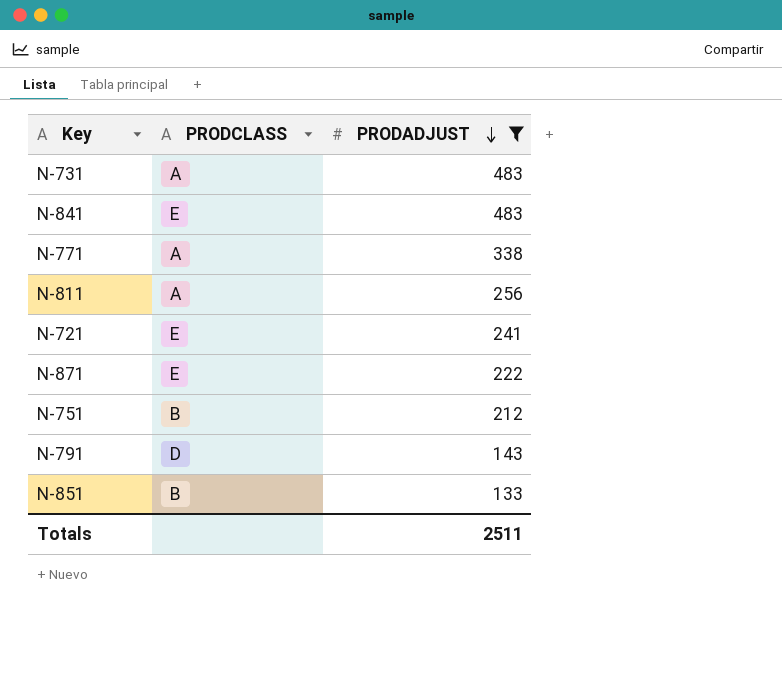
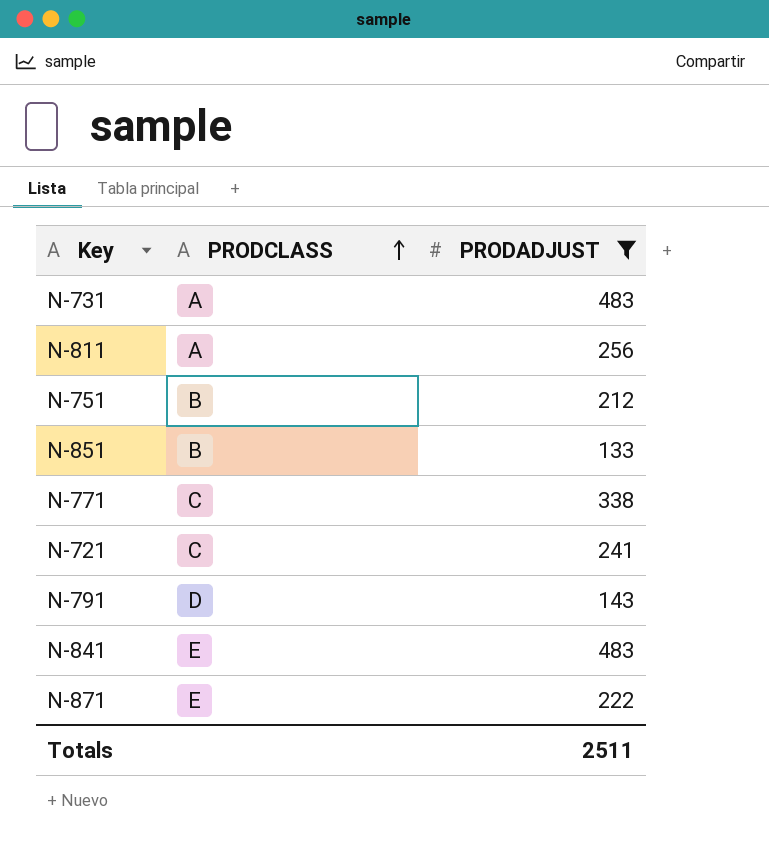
row order: PRODADJUST descending -> PRODCLASS ascending
N-771 | PRODCLASS: A -> C
N-721 | PRODCLASS: E -> C

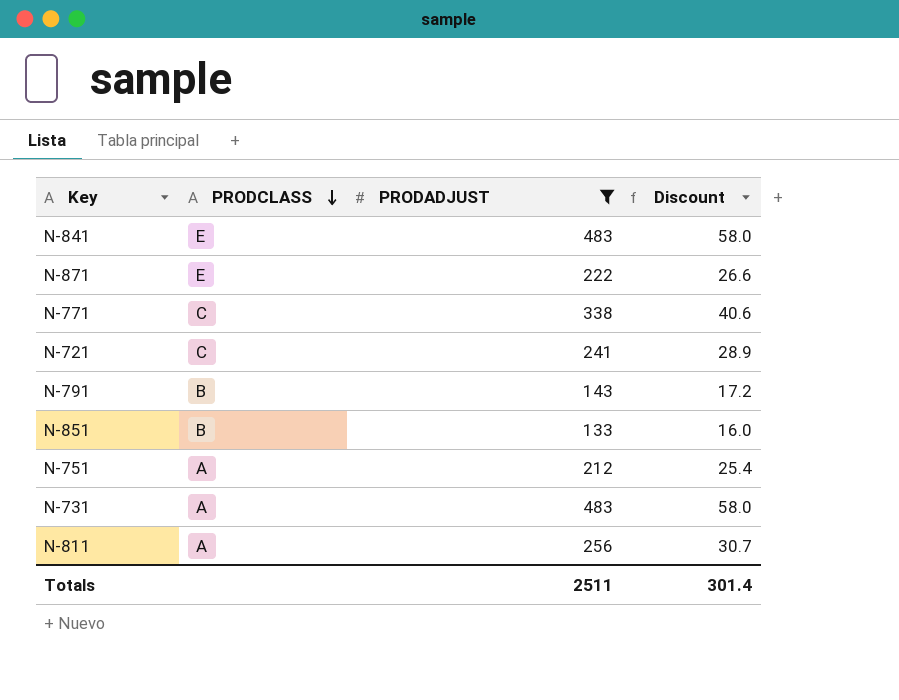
row order: PRODCLASS ascending -> PRODCLASS descending
column Discount | formula: none -> [PRODADJUST] * 0.12
N-791 | PRODCLASS: D -> B
N-751 | PRODCLASS: B -> A

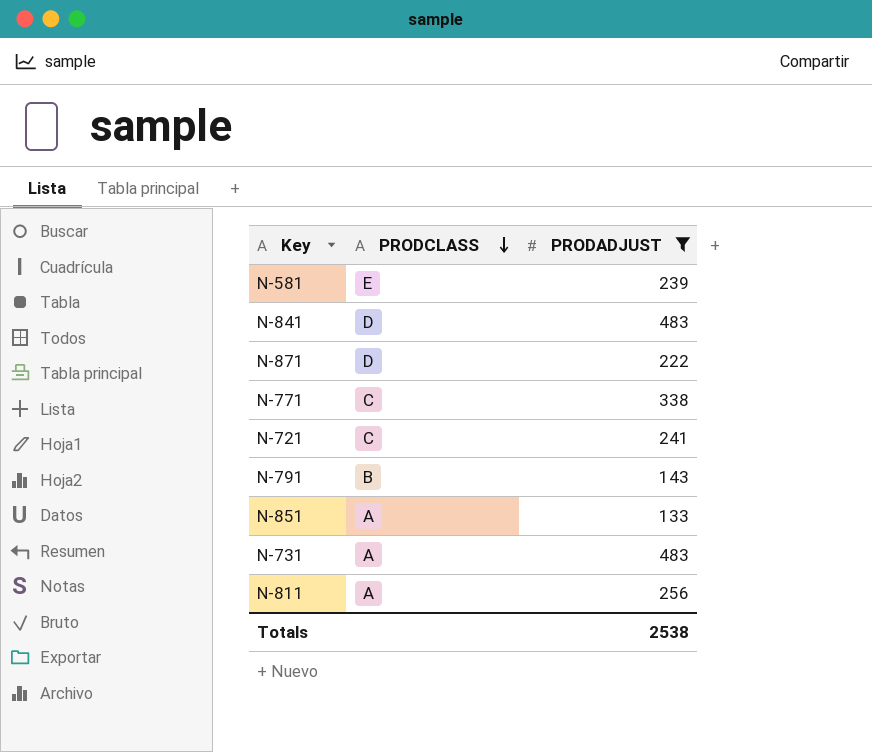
column Discount | formula: [PRODADJUST] * 0.12 -> none
row N-751: A | 212 | 25.4 -> none
row N-581: none -> E | 239
N-841 | PRODCLASS: E -> D
N-871 | PRODCLASS: E -> D
N-851 | PRODCLASS: B -> A
Totals | PRODADJUST: 2511 -> 2538

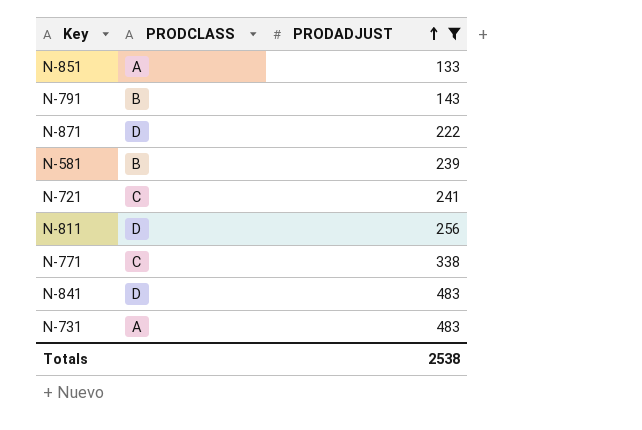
row order: PRODCLASS descending -> PRODADJUST ascending
N-581 | PRODCLASS: E -> B
N-811 | PRODCLASS: A -> D

